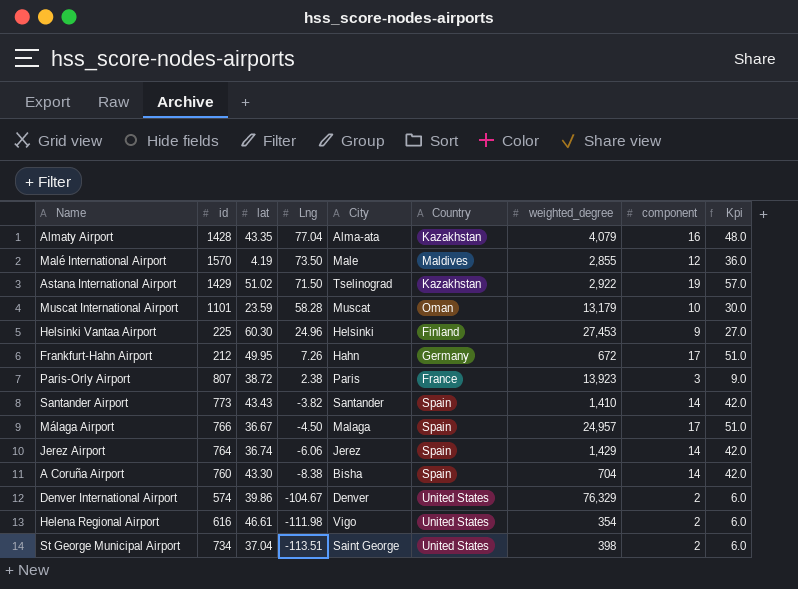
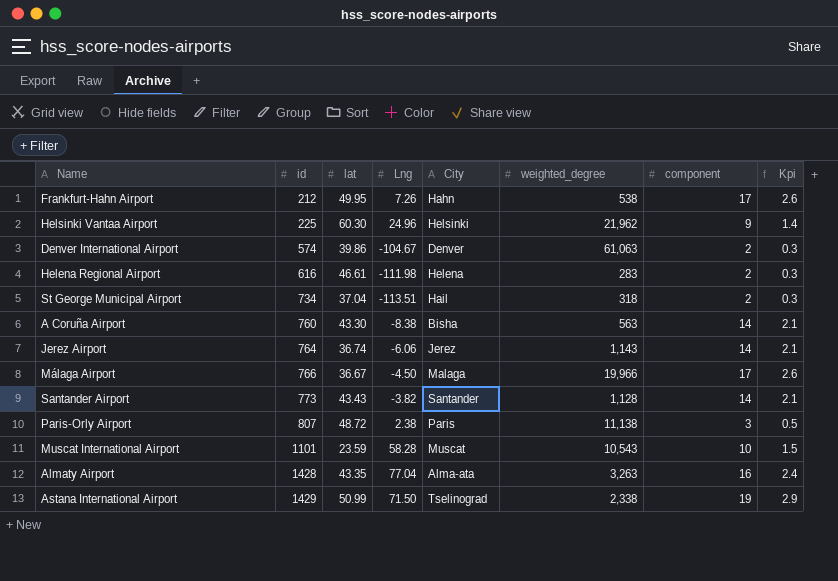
row order: Lng descending -> id ascending
column Country | position: 6 -> none
column Kpi | formula: [component] * 3 -> [component] * 0.15
row Malé International Airport: 1570 | 4.19 | 73.50 | Male | Maldives | 2,855 | 12 | 36.0 -> none
Frankfurt-Hahn Airport | weighted_degree: 672 -> 538
Helsinki Vantaa Airport | weighted_degree: 27,453 -> 21,962
Denver International Airport | weighted_degree: 76,329 -> 61,063
Helena Regional Airport | City: Vigo -> Helena
Helena Regional Airport | weighted_degree: 354 -> 283
St George Municipal Airport | City: Saint George -> Hail
St George Municipal Airport | weighted_degree: 398 -> 318
A Coruña Airport | weighted_degree: 704 -> 563
Jerez Airport | weighted_degree: 1,429 -> 1,143
Málaga Airport | weighted_degree: 24,957 -> 19,966
Santander Airport | weighted_degree: 1,410 -> 1,128
Paris-Orly Airport | lat: 38.72 -> 48.72
Paris-Orly Airport | weighted_degree: 13,923 -> 11,138
Muscat International Airport | weighted_degree: 13,179 -> 10,543
Almaty Airport | weighted_degree: 4,079 -> 3,263
Astana International Airport | lat: 51.02 -> 50.99
Astana International Airport | weighted_degree: 2,922 -> 2,338

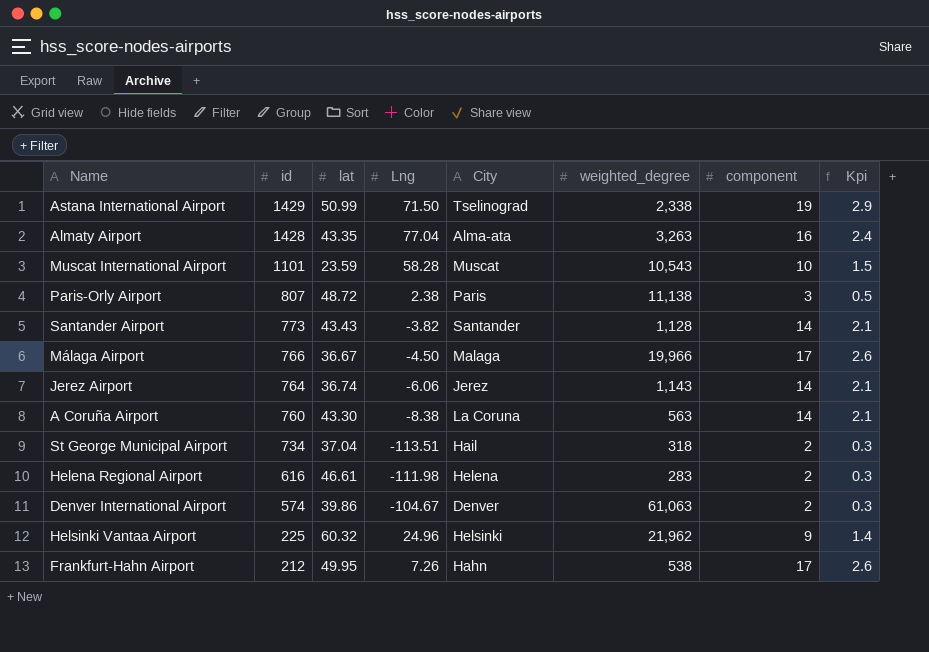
row order: id ascending -> id descending
A Coruña Airport | City: Bisha -> La Coruna
Helsinki Vantaa Airport | lat: 60.30 -> 60.32

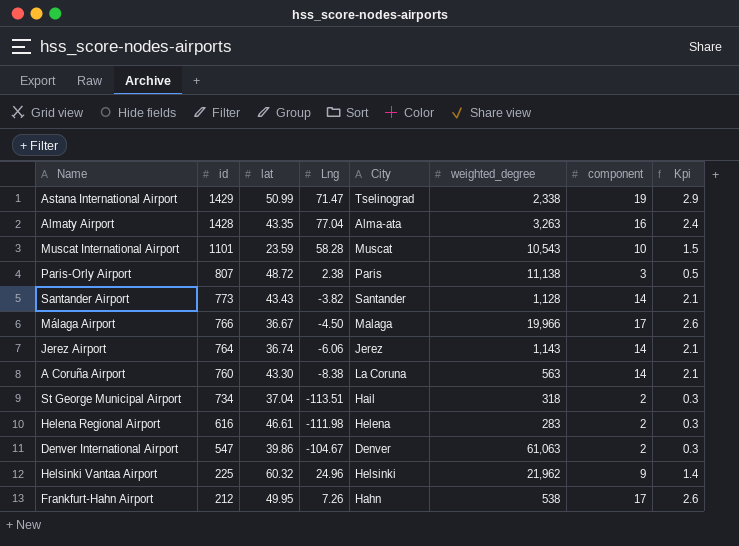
Astana International Airport | Lng: 71.50 -> 71.47
Denver International Airport | id: 574 -> 547

